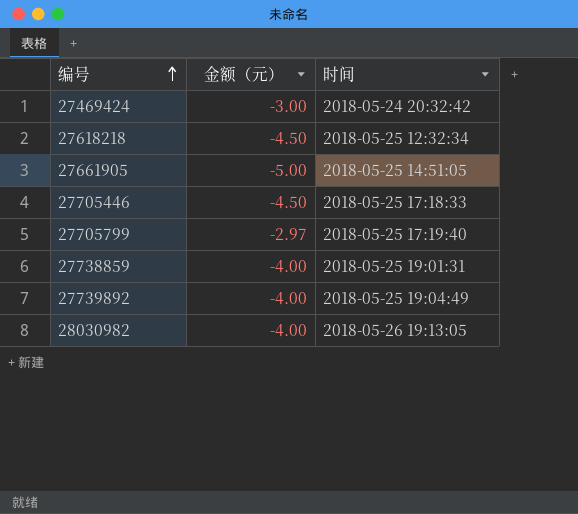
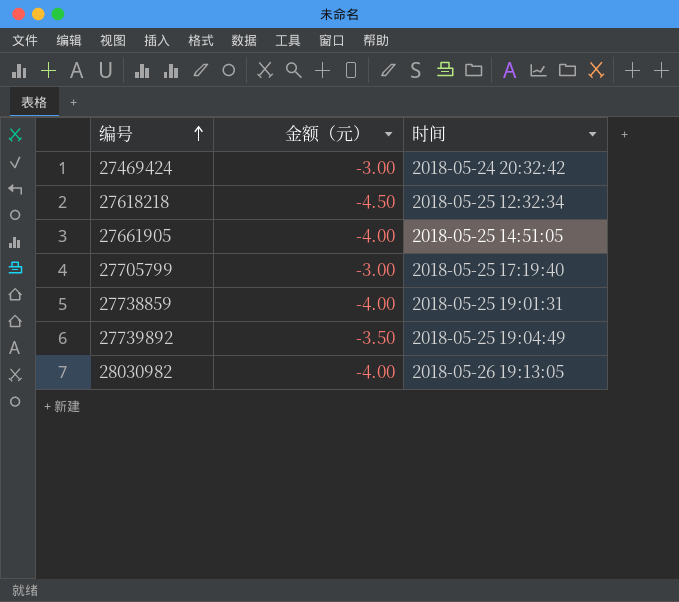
row 27705446: -4.50 | 2018-05-25 17:18:33 -> none
27661905 | 金额（元）: -5.00 -> -4.00
27705799 | 金额（元）: -2.97 -> -3.00
27739892 | 金额（元）: -4.00 -> -3.50

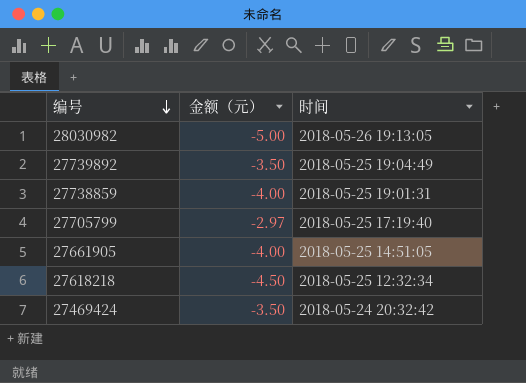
row order: 编号 ascending -> 编号 descending
28030982 | 金额（元）: -4.00 -> -5.00
27705799 | 金额（元）: -3.00 -> -2.97
27469424 | 金额（元）: -3.00 -> -3.50

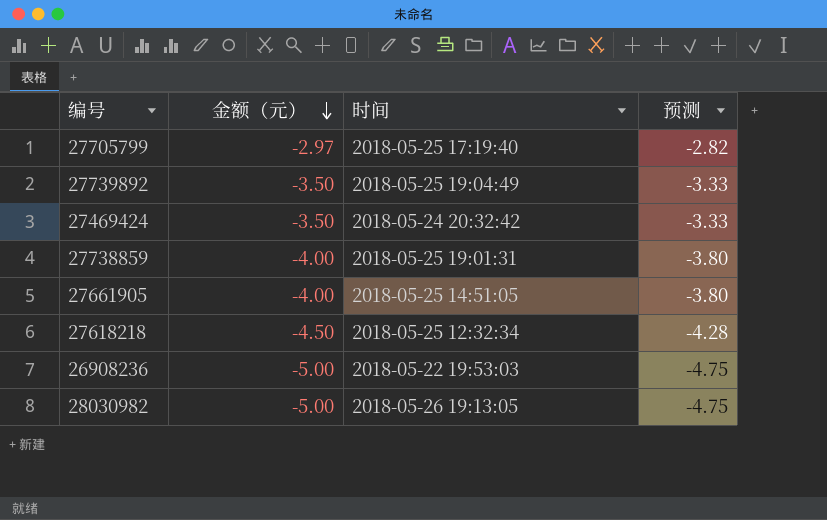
row order: 编号 descending -> 金额（元） descending
column 预测 | formula: none -> [金额（元）] * 0.95
row 26908236: none -> -5.00 | 2018-05-22 19:53:03 | -4.75

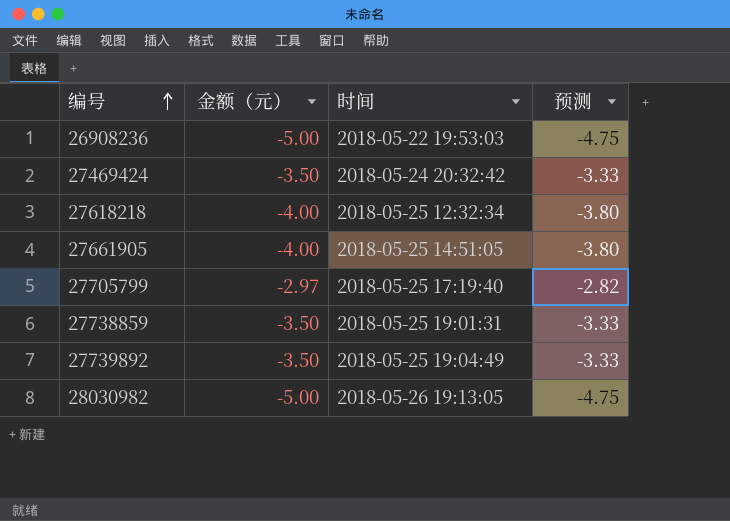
row order: 金额（元） descending -> 编号 ascending
27618218 | 金额（元）: -4.50 -> -4.00
27618218 | 预测: -4.28 -> -3.80
27738859 | 金额（元）: -4.00 -> -3.50
27738859 | 预测: -3.80 -> -3.33

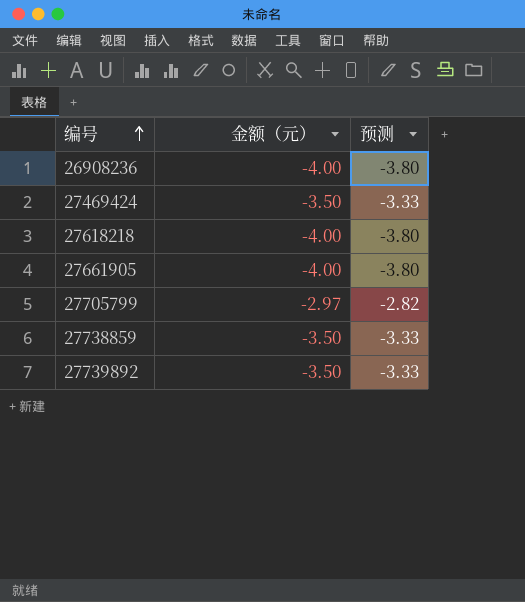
column 时间 | position: 3 -> none
row 28030982: -5.00 | 2018-05-26 19:13:05 | -4.75 -> none
26908236 | 金额（元）: -5.00 -> -4.00
26908236 | 预测: -4.75 -> -3.80

